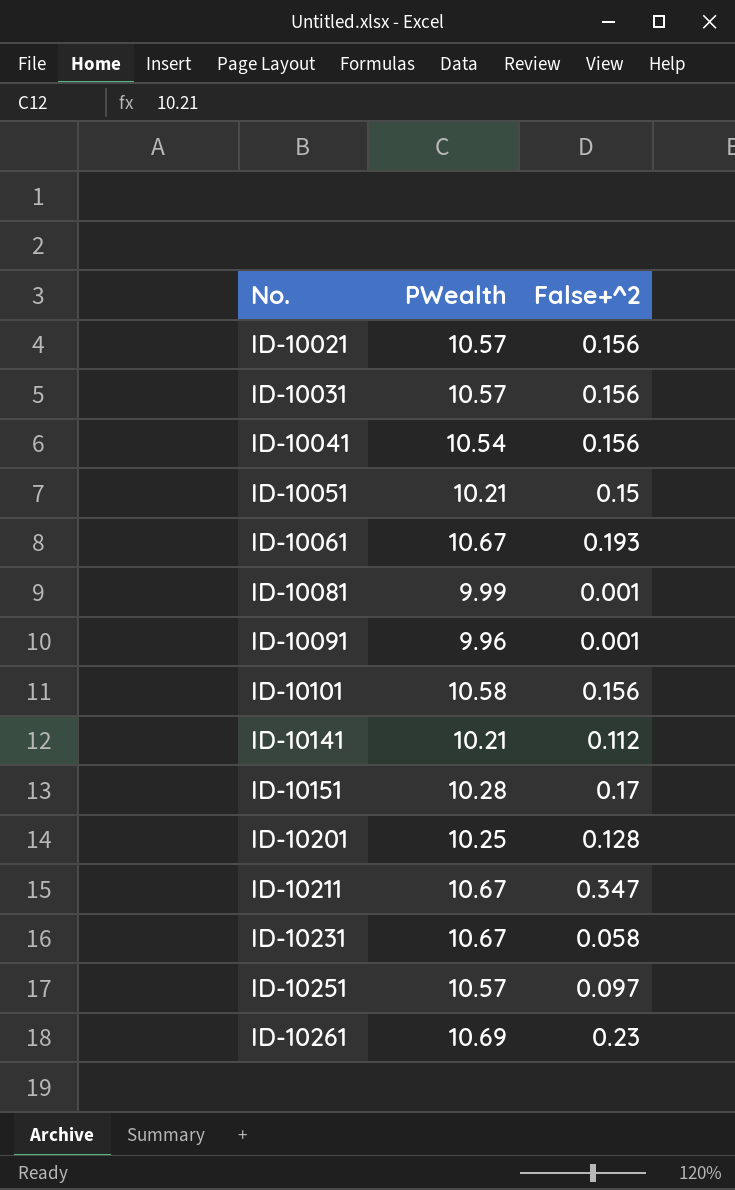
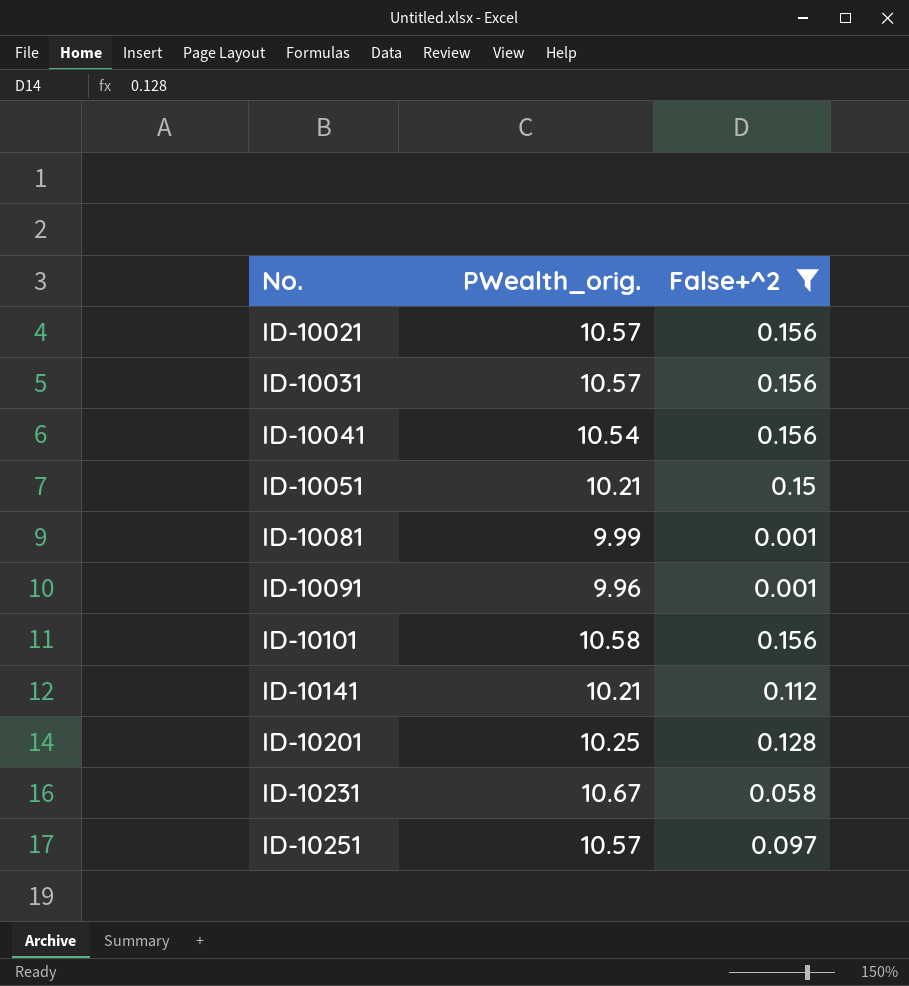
filter: none -> False+^2 <= 0.156
column name: PWealth -> PWealth_orig.

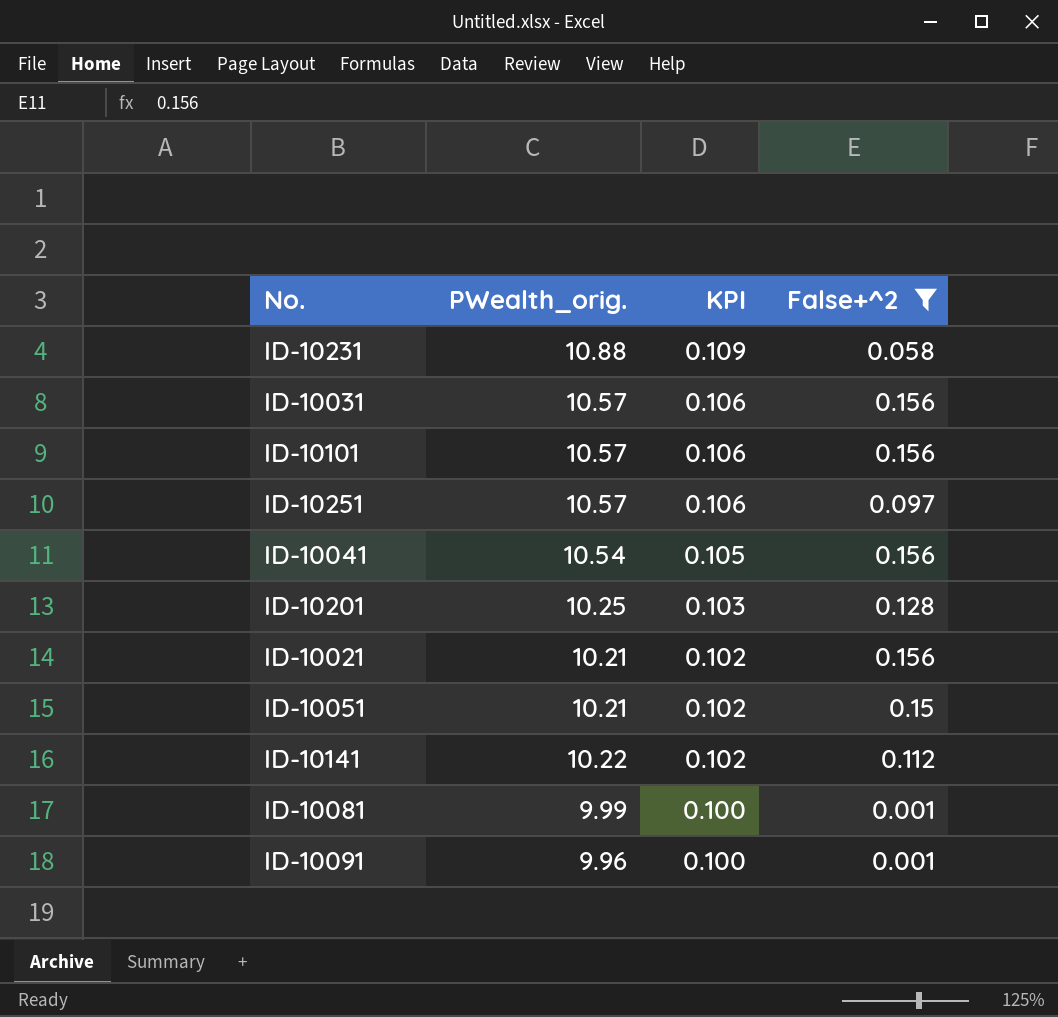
row order: No. ascending -> KPI descending
column KPI | formula: none -> [PWealth_orig.] * 0.01
ID-10231 | PWealth_orig.: 10.67 -> 10.88
ID-10101 | PWealth_orig.: 10.58 -> 10.57
ID-10021 | PWealth_orig.: 10.57 -> 10.21
ID-10141 | PWealth_orig.: 10.21 -> 10.22

